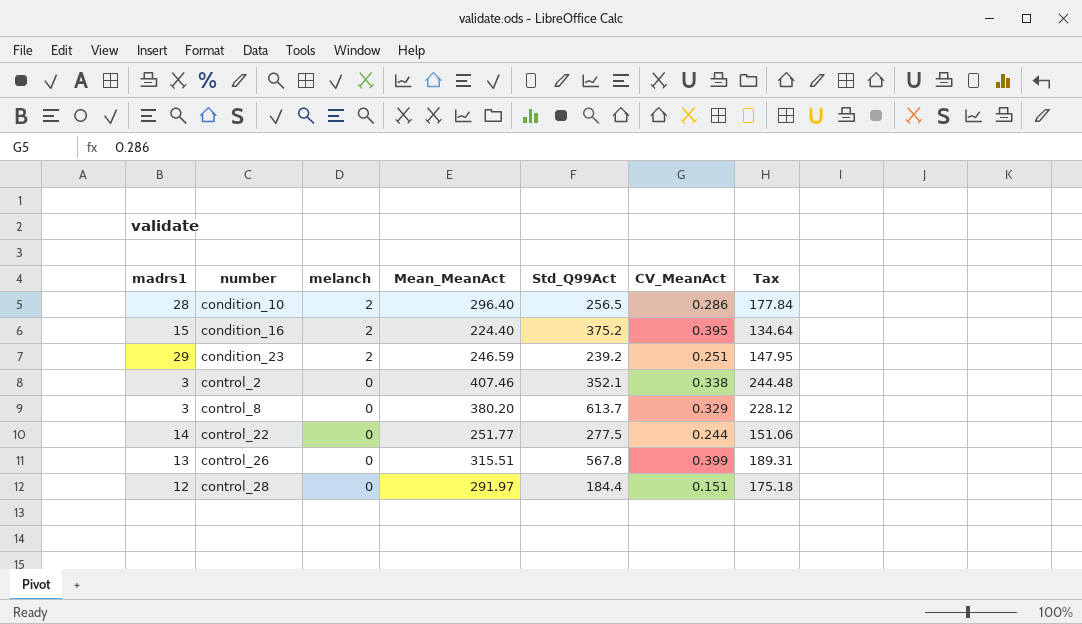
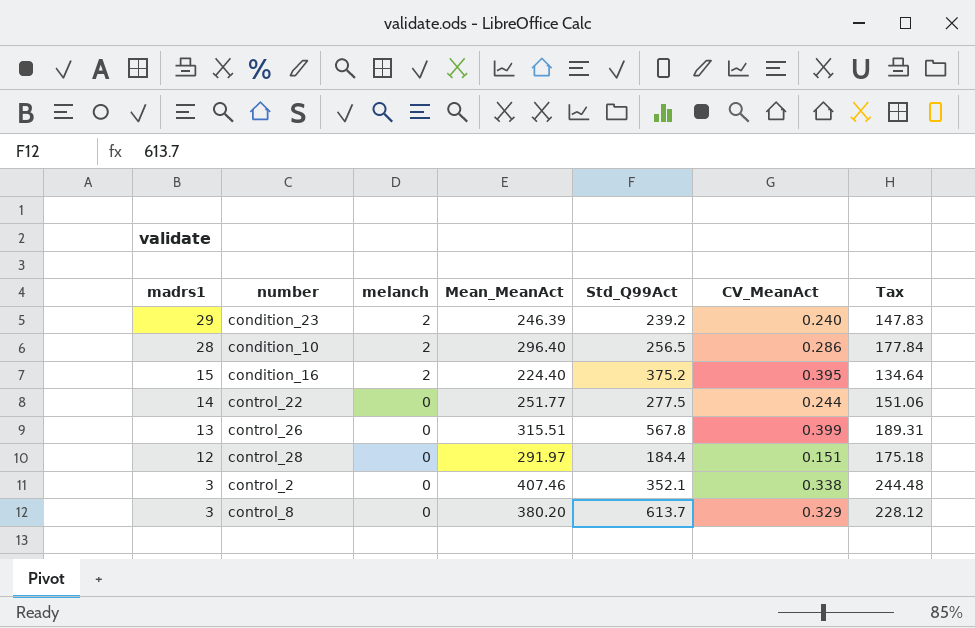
row order: number ascending -> madrs1 descending
condition_23 | Mean_MeanAct: 246.59 -> 246.39
condition_23 | CV_MeanAct: 0.251 -> 0.240
condition_23 | Tax: 147.95 -> 147.83

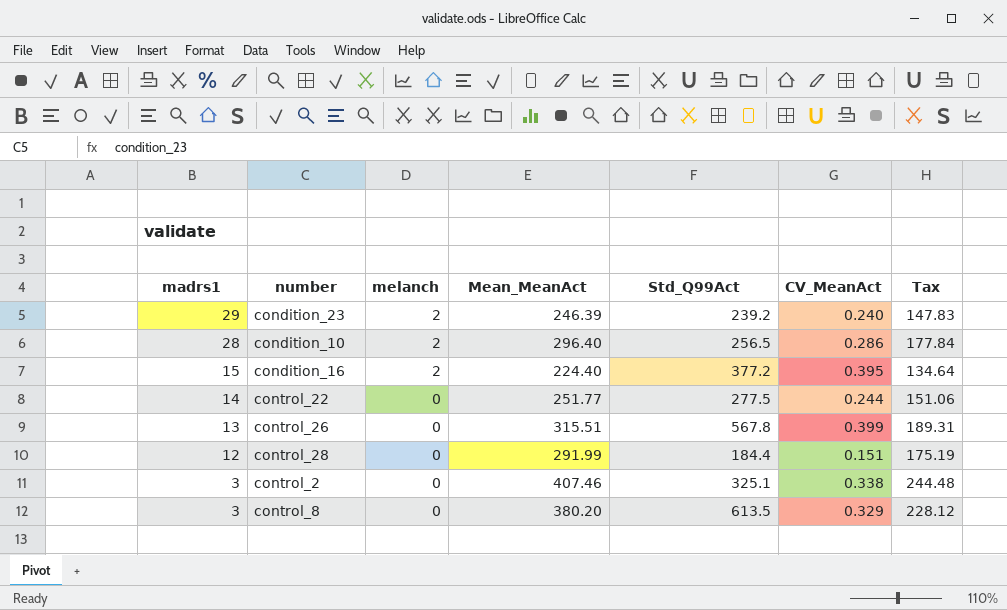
condition_16 | Std_Q99Act: 375.2 -> 377.2
control_28 | Mean_MeanAct: 291.97 -> 291.99
control_28 | Tax: 175.18 -> 175.19
control_2 | Std_Q99Act: 352.1 -> 325.1
control_8 | Std_Q99Act: 613.7 -> 613.5

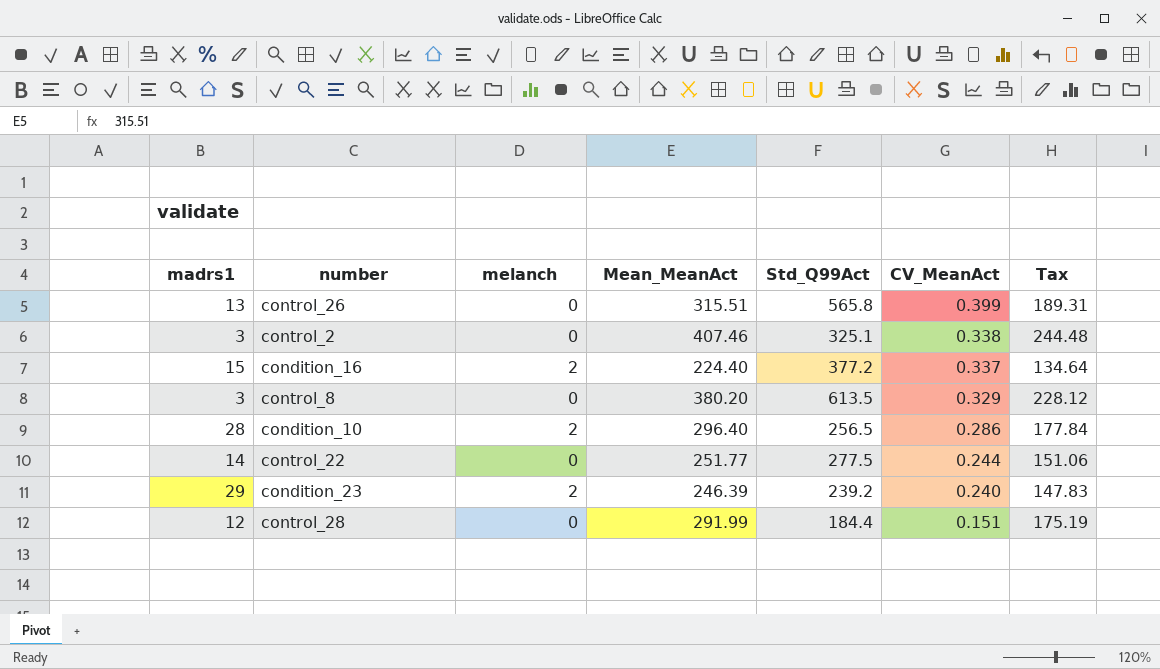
row order: madrs1 descending -> CV_MeanAct descending
control_26 | Std_Q99Act: 567.8 -> 565.8
condition_16 | CV_MeanAct: 0.395 -> 0.337

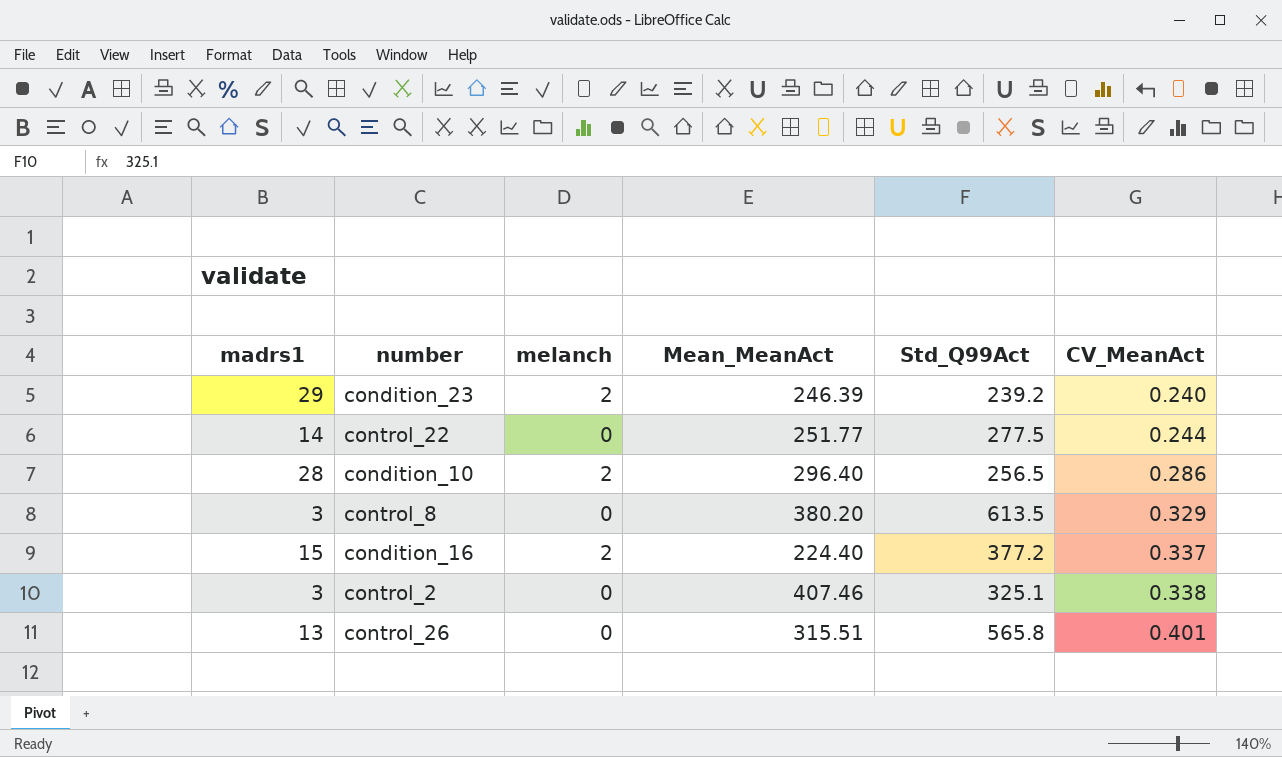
row order: CV_MeanAct descending -> CV_MeanAct ascending
column Tax | formula: [Mean_MeanAct] * 0.6 -> none
row control_28: 12 | 0 | 291.99 | 184.4 | 0.151 | 175.19 -> none
control_26 | CV_MeanAct: 0.399 -> 0.401

